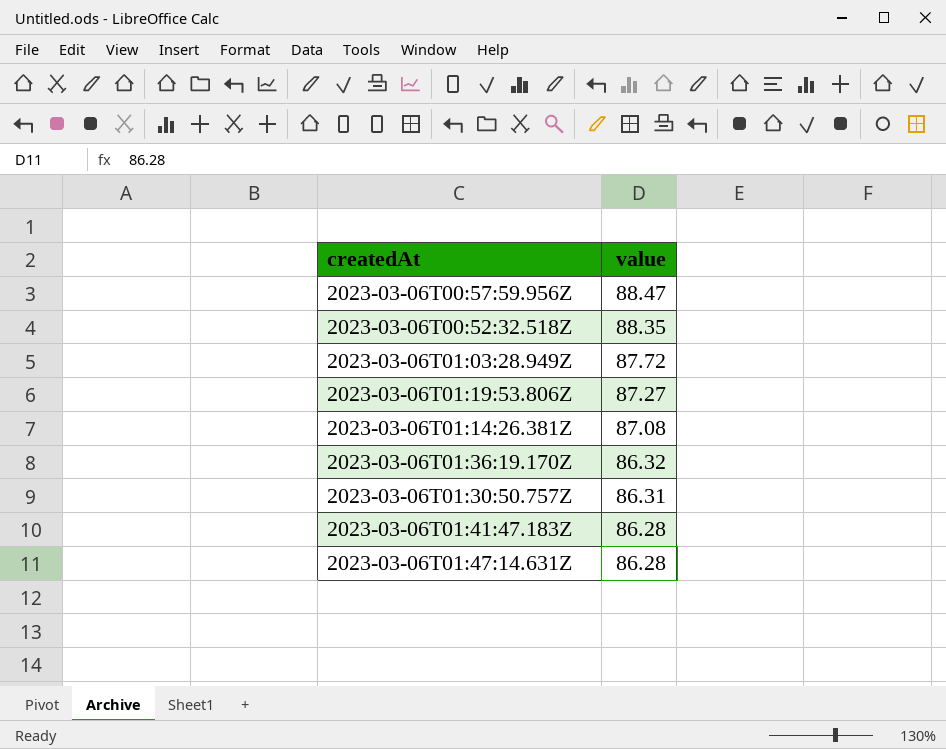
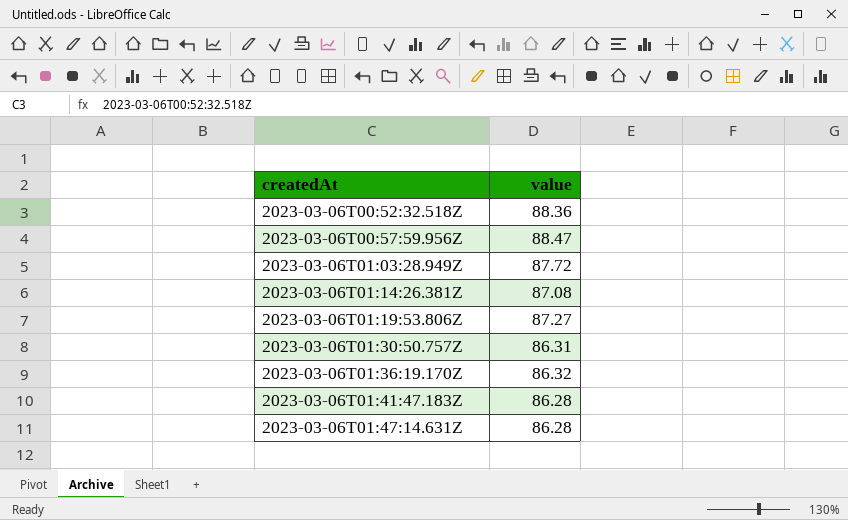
row order: value descending -> createdAt ascending
2023-03-06T00:52:32.518Z | value: 88.35 -> 88.36

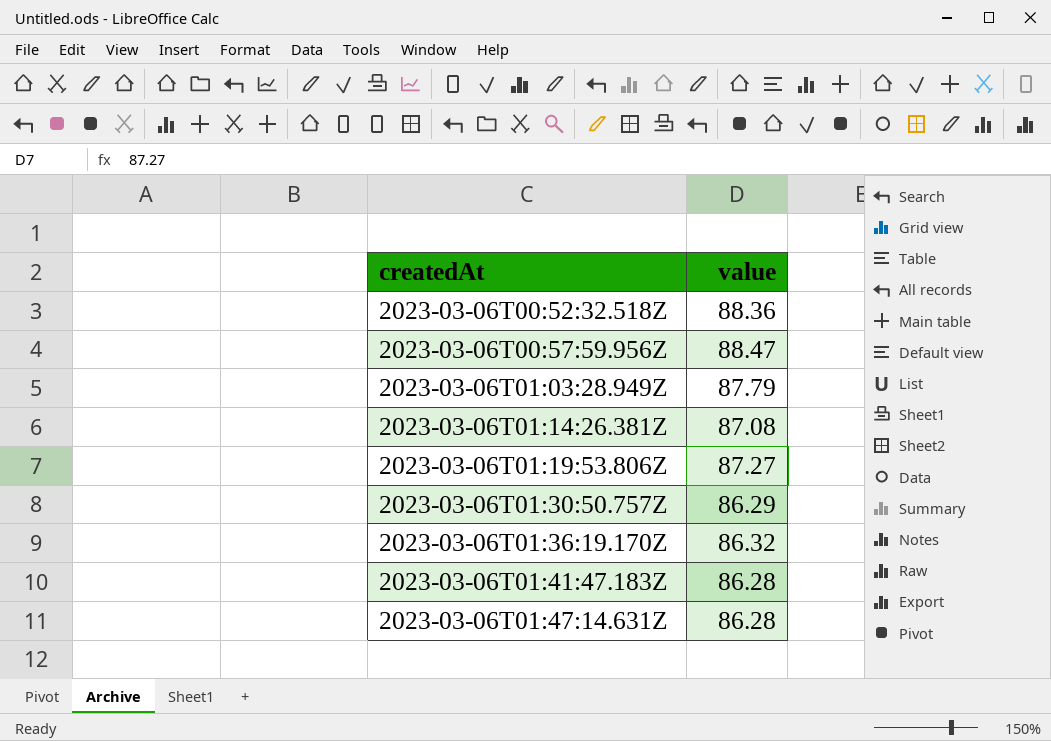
2023-03-06T01:03:28.949Z | value: 87.72 -> 87.79
2023-03-06T01:30:50.757Z | value: 86.31 -> 86.29

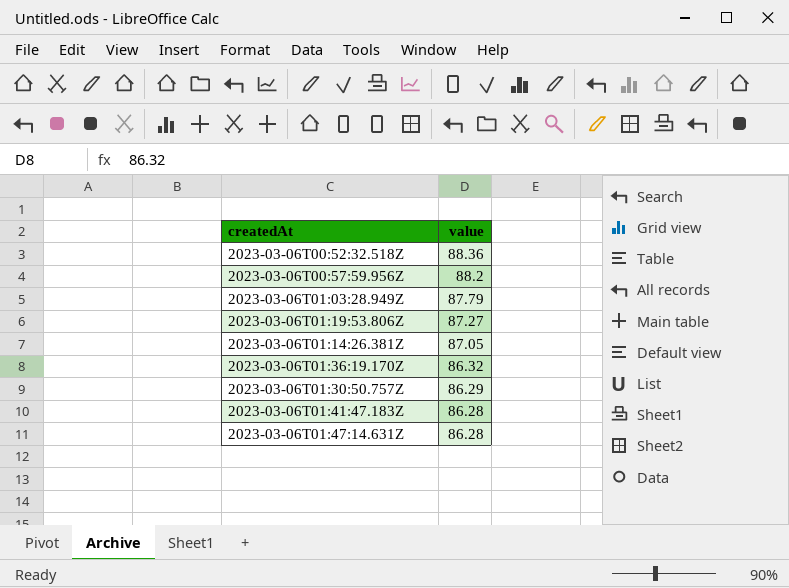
row order: createdAt ascending -> value descending
2023-03-06T00:57:59.956Z | value: 88.47 -> 88.2
2023-03-06T01:14:26.381Z | value: 87.08 -> 87.05

